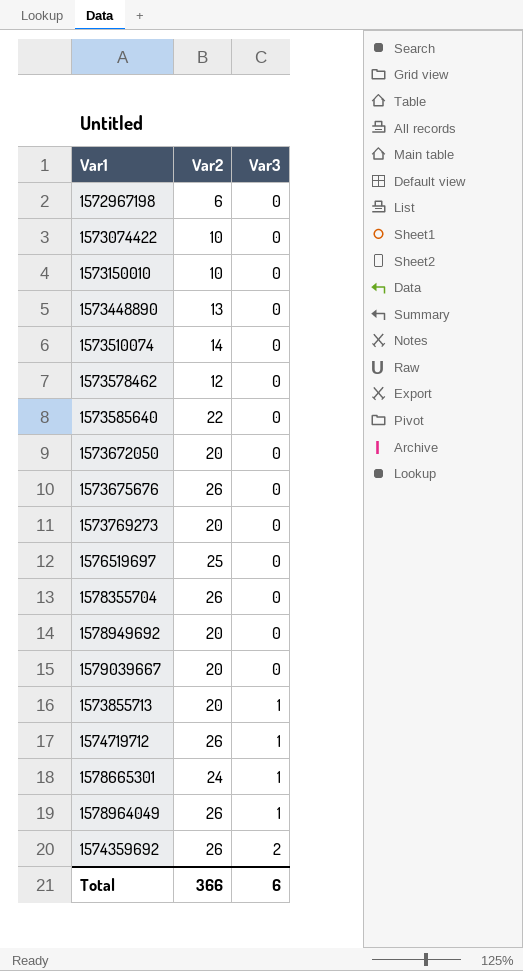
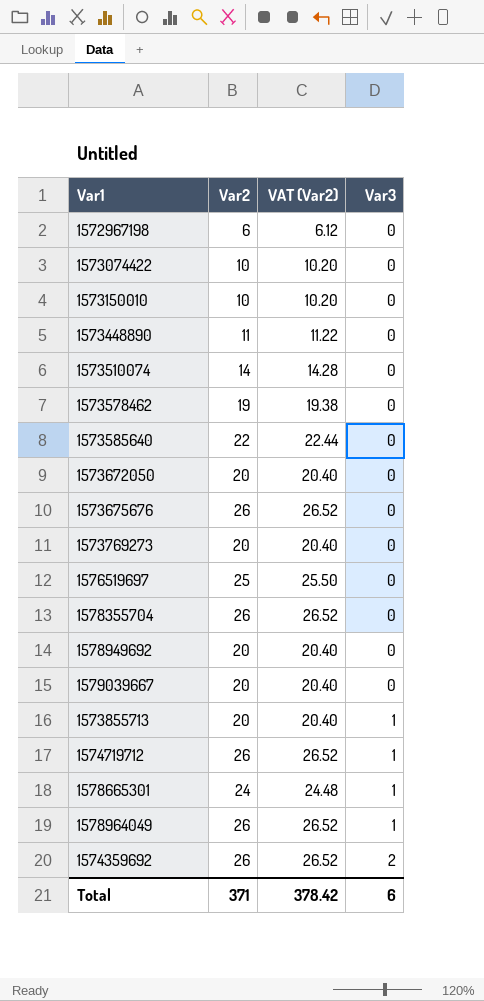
column VAT (Var2) | formula: none -> [Var2] * 1.02
1573448890 | Var2: 13 -> 11
1573578462 | Var2: 12 -> 19
Total | Var2: 366 -> 371

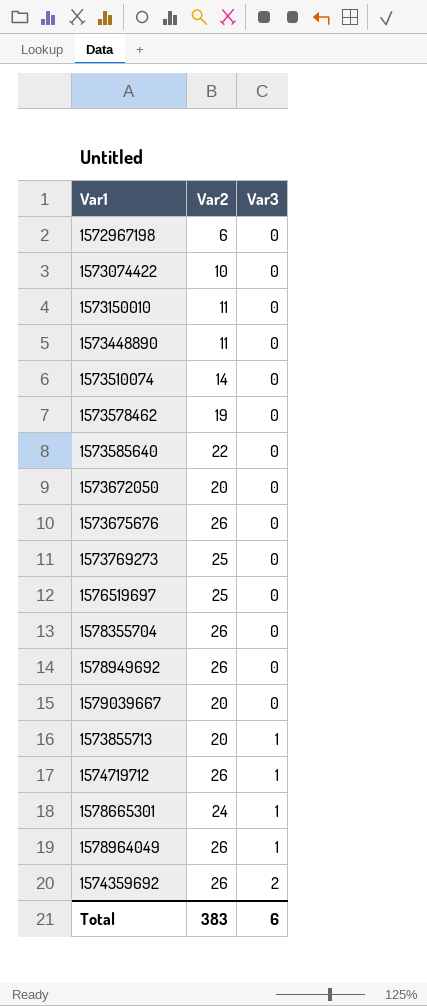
column VAT (Var2) | formula: [Var2] * 1.02 -> none
1573150010 | Var2: 10 -> 11
1573769273 | Var2: 20 -> 25
1578949692 | Var2: 20 -> 26
Total | Var2: 371 -> 383

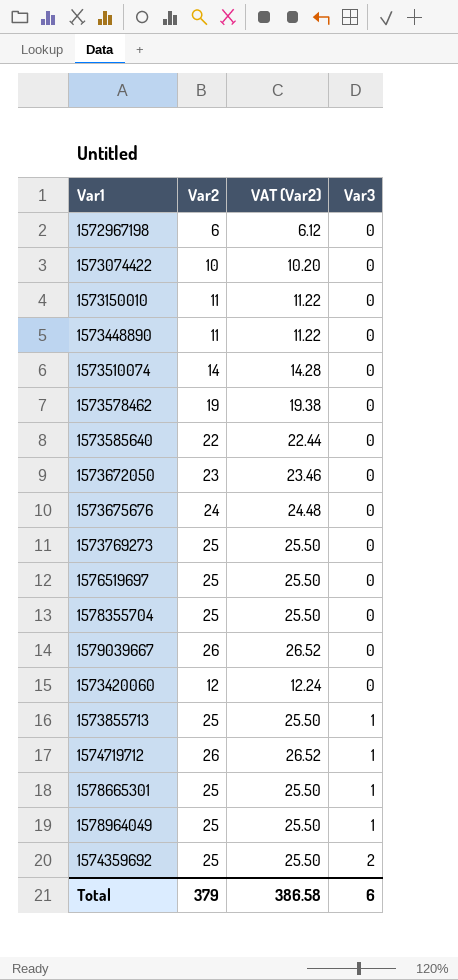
column VAT (Var2) | formula: none -> [Var2] * 1.02
row 1578949692: 26 | 0 -> none
1573672050 | Var2: 20 -> 23
1573675676 | Var2: 26 -> 24
1578355704 | Var2: 26 -> 25
1579039667 | Var2: 20 -> 26
row 1573420060: none -> 12 | 12.24 | 0
1573855713 | Var2: 20 -> 25
1578665301 | Var2: 24 -> 25
1578964049 | Var2: 26 -> 25
1574359692 | Var2: 26 -> 25
Total | Var2: 383 -> 379

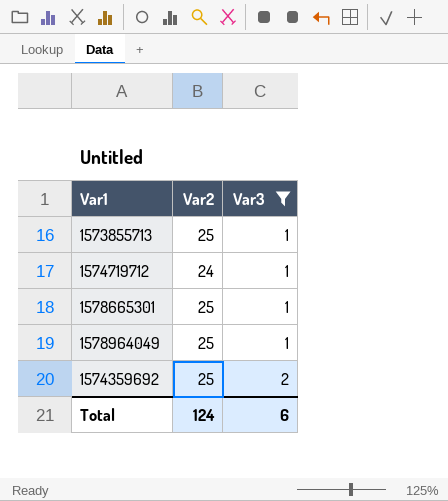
filter: none -> Var3 != 0
column VAT (Var2) | formula: [Var2] * 1.02 -> none
1574719712 | Var2: 26 -> 24
Total | Var2: 379 -> 124

